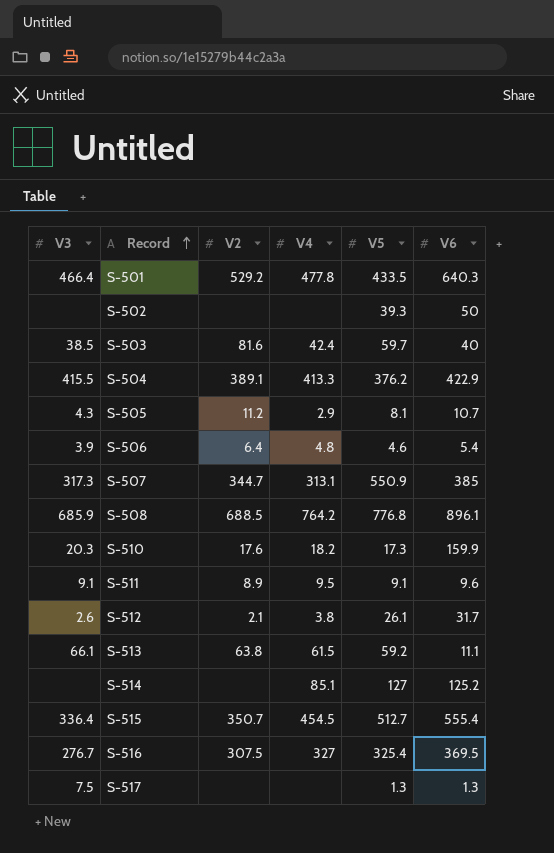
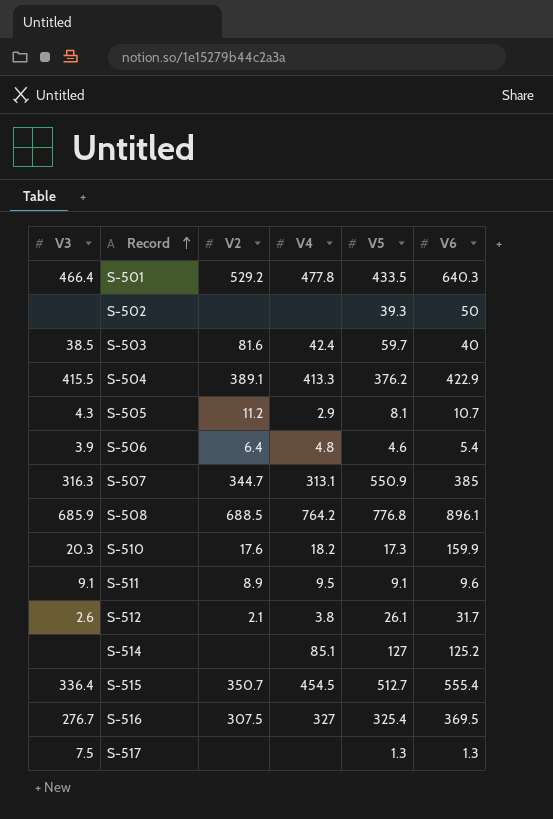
row S-513: 66.1 | 63.8 | 61.5 | 59.2 | 11.1 -> none
S-507 | V3: 317.3 -> 316.3

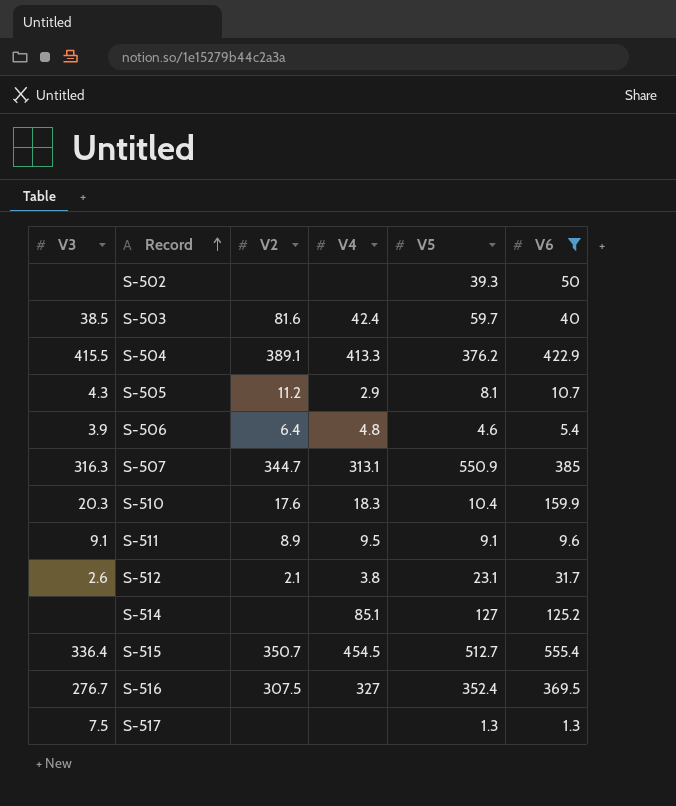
filter: none -> V6 <= 555.4
S-510 | V4: 18.2 -> 18.3
S-510 | V5: 17.3 -> 10.4
S-512 | V5: 26.1 -> 23.1
S-516 | V5: 325.4 -> 352.4

